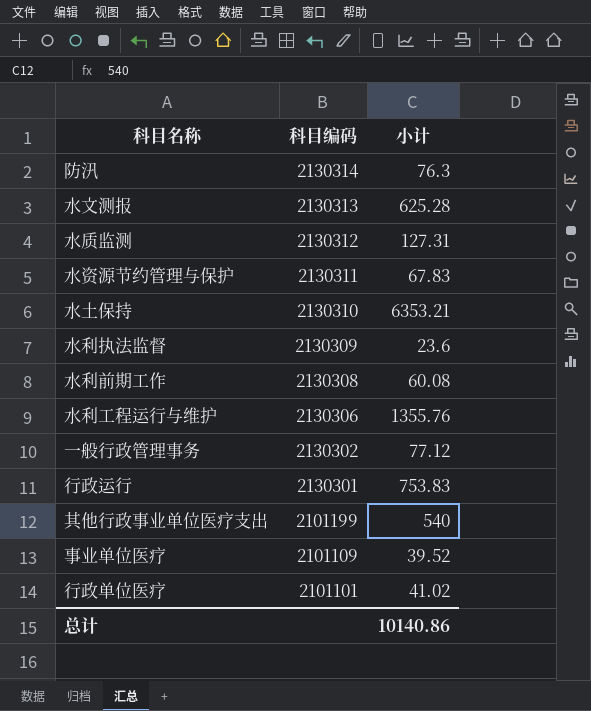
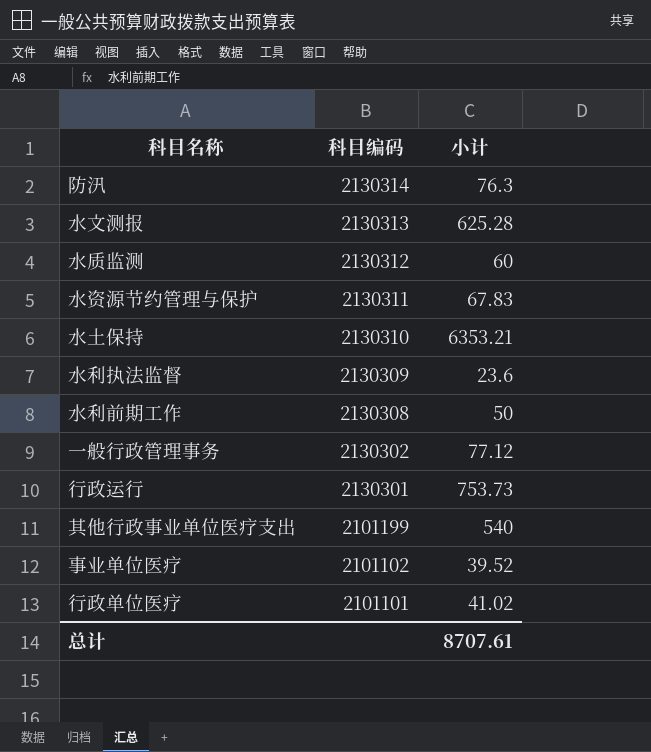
row 水利工程运行与维护: 2130306 | 1355.76 -> none
水质监测 | 小计: 127.31 -> 60
水利前期工作 | 小计: 60.08 -> 50
行政运行 | 小计: 753.83 -> 753.73
事业单位医疗 | 科目编码: 2101109 -> 2101102
总计 | 小计: 10140.86 -> 8707.61

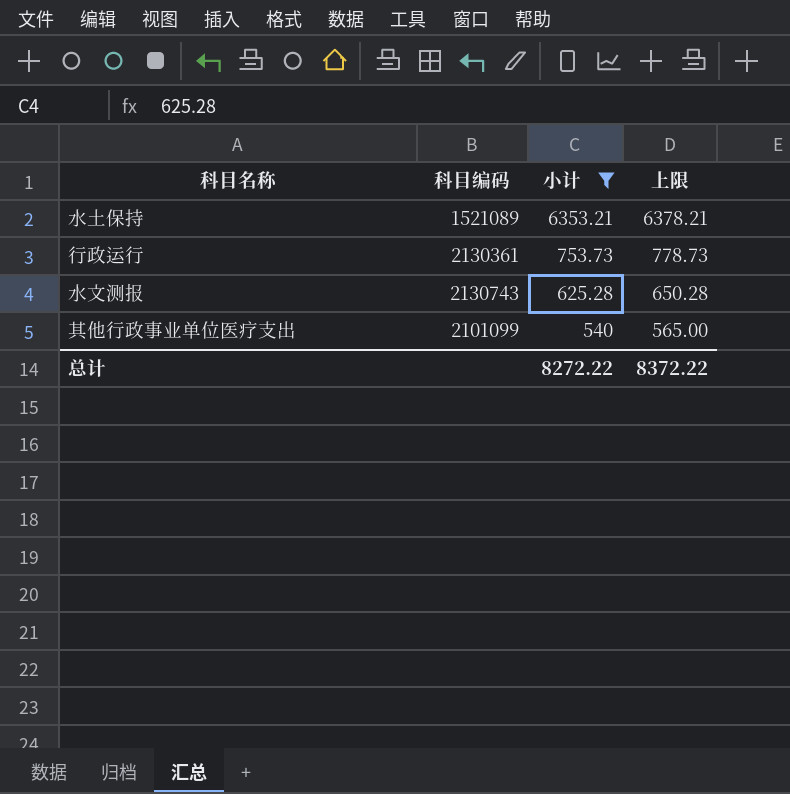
filter: none -> 小计 >= 540
row order: 科目编码 descending -> 小计 descending
column 上限 | formula: none -> [小计] + 25
水土保持 | 科目编码: 2130310 -> 1521089
行政运行 | 科目编码: 2130301 -> 2130361
水文测报 | 科目编码: 2130313 -> 2130743
其他行政事业单位医疗支出 | 科目编码: 2101199 -> 2101099
总计 | 小计: 8707.61 -> 8272.22

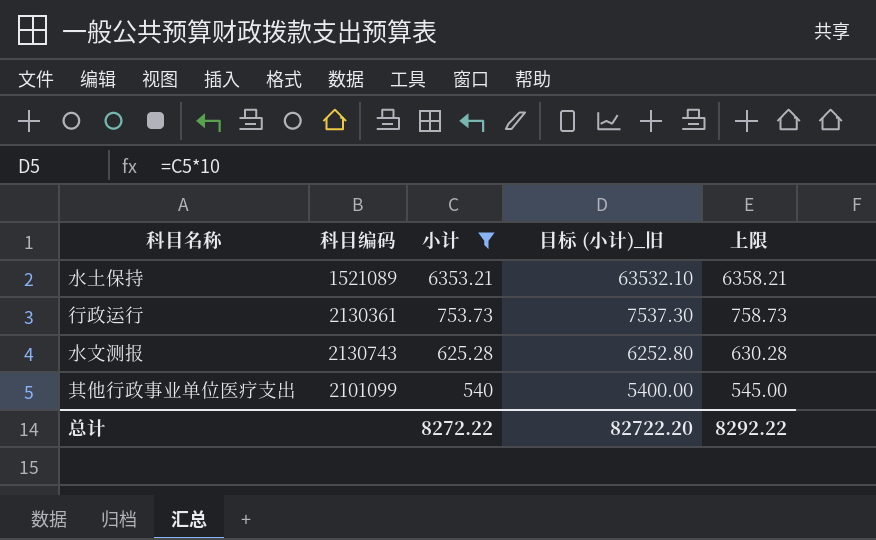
column 目标 (小计)_旧 | formula: none -> [小计] * 10
column 上限 | formula: [小计] + 25 -> [小计] + 5
总计 | 上限: 8372.22 -> 8292.22

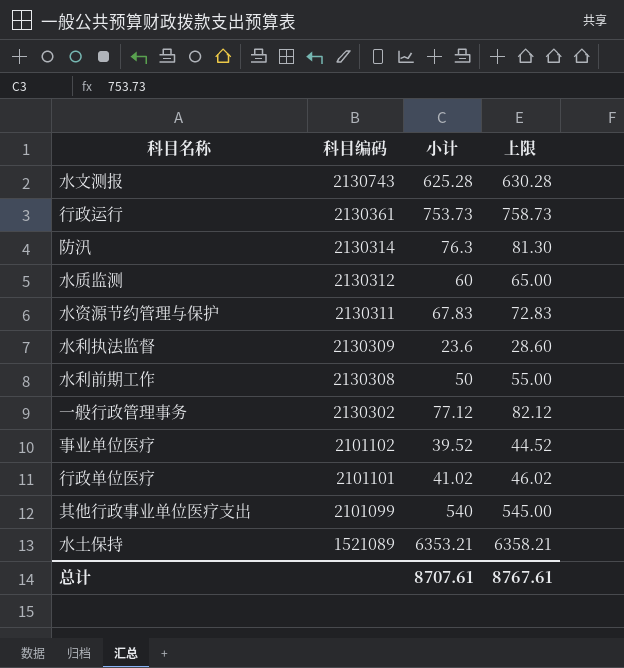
filter: 小计 >= 540 -> none
row order: 小计 descending -> 科目编码 descending
column 目标 (小计)_旧 | formula: [小计] * 10 -> none
总计 | 小计: 8272.22 -> 8707.61
总计 | 上限: 8292.22 -> 8767.61

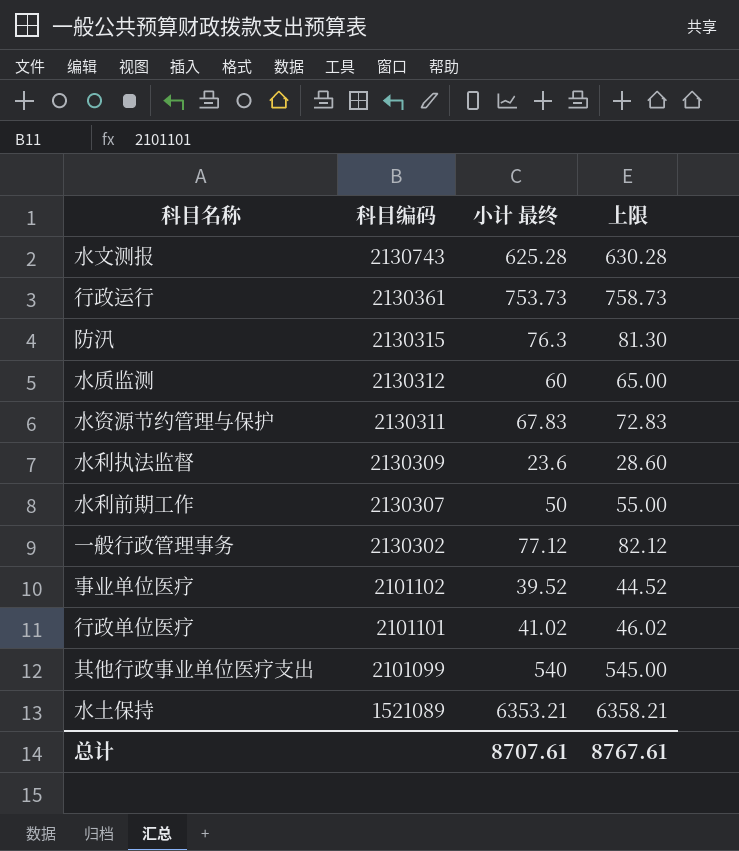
column name: 小计 -> 小计 最终
防汛 | 科目编码: 2130314 -> 2130315
水利前期工作 | 科目编码: 2130308 -> 2130307

